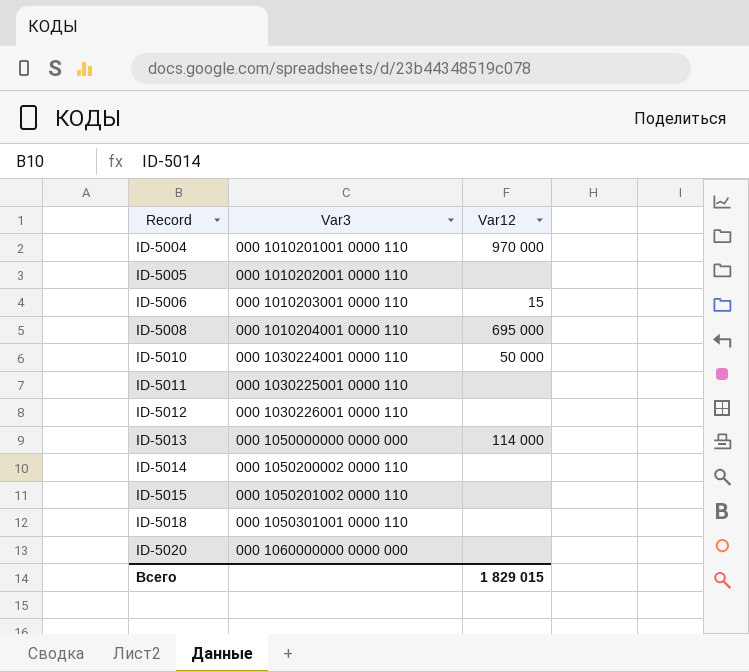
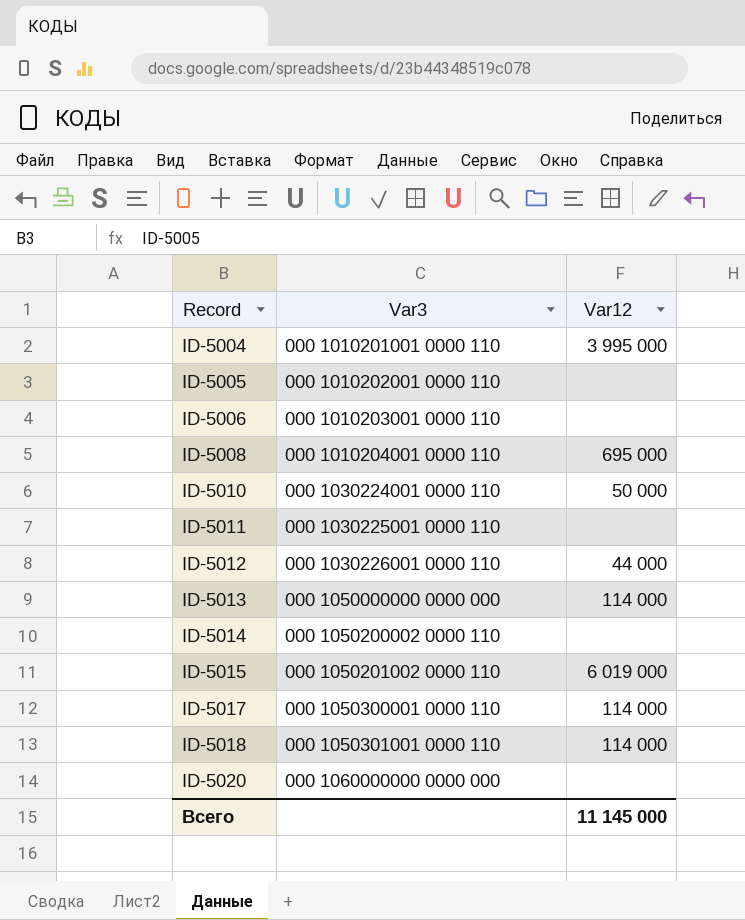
ID-5004 | Var12: 970 000 -> 3 995 000
ID-5006 | Var12: 15 -> none
ID-5012 | Var12: none -> 44 000
ID-5015 | Var12: none -> 6 019 000
row ID-5017: none -> 000 1050300001 0000 110 | 114 000
ID-5018 | Var12: none -> 114 000
Всего | Var12: 1 829 015 -> 11 145 000

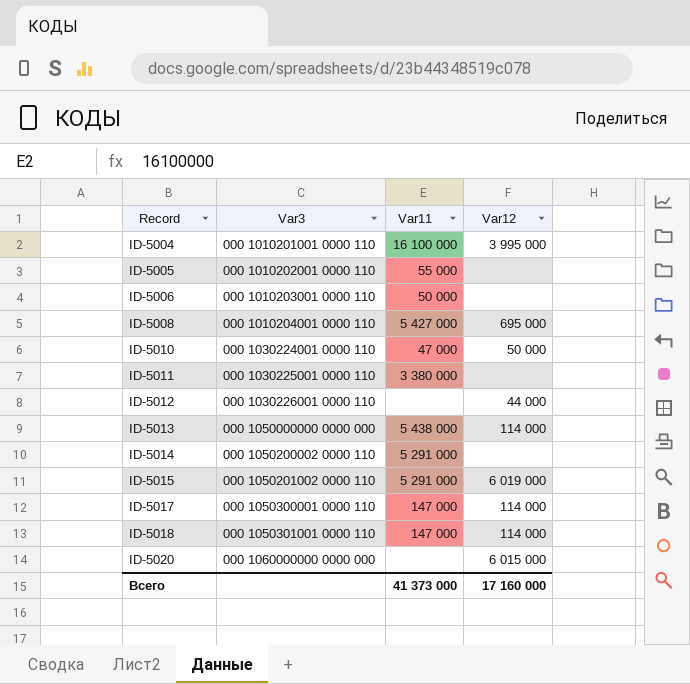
column Var11 | position: none -> 3
ID-5020 | Var12: none -> 6 015 000
Всего | Var12: 11 145 000 -> 17 160 000

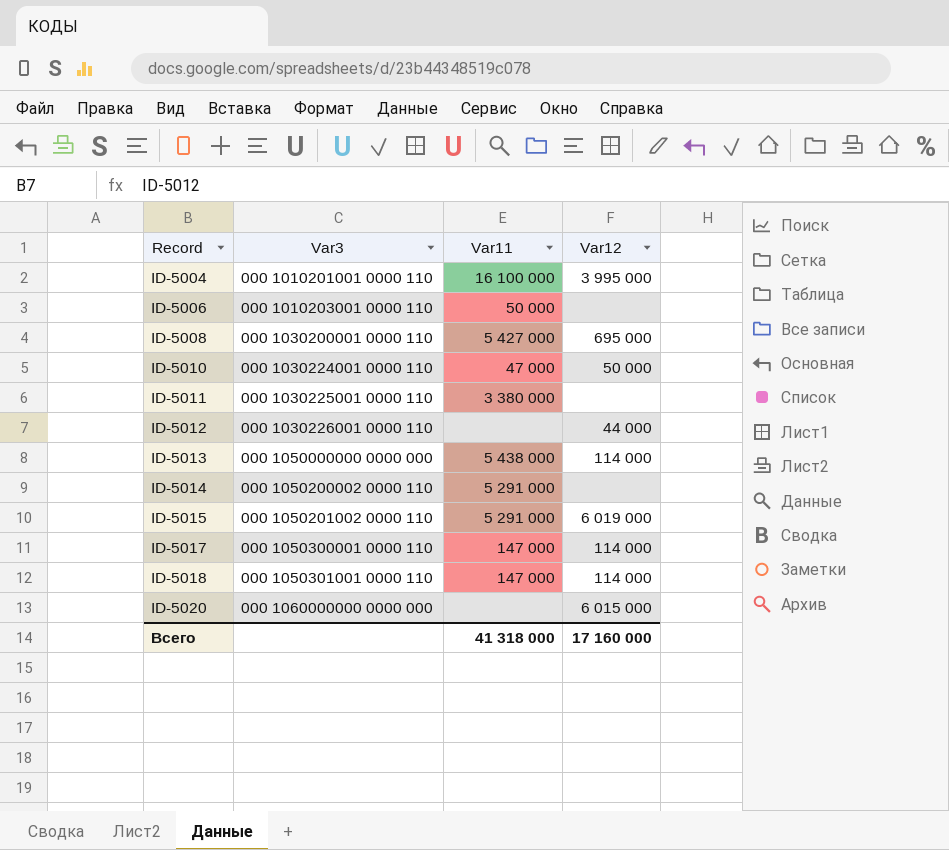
row ID-5005: 000 1010202001 0000 110 | 55 000 | none -> none
ID-5008 | Var3: 000 1010204001 0000 110 -> 000 1030200001 0000 110
Всего | Var11: 41 373 000 -> 41 318 000

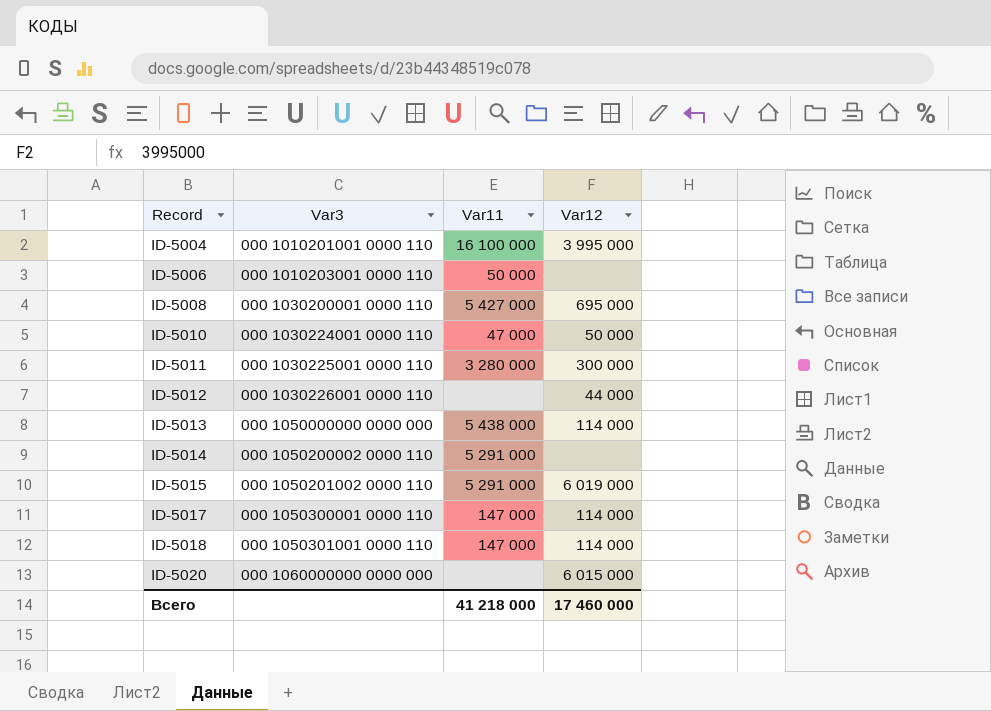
ID-5011 | Var11: 3 380 000 -> 3 280 000
ID-5011 | Var12: none -> 300 000
Всего | Var11: 41 318 000 -> 41 218 000
Всего | Var12: 17 160 000 -> 17 460 000

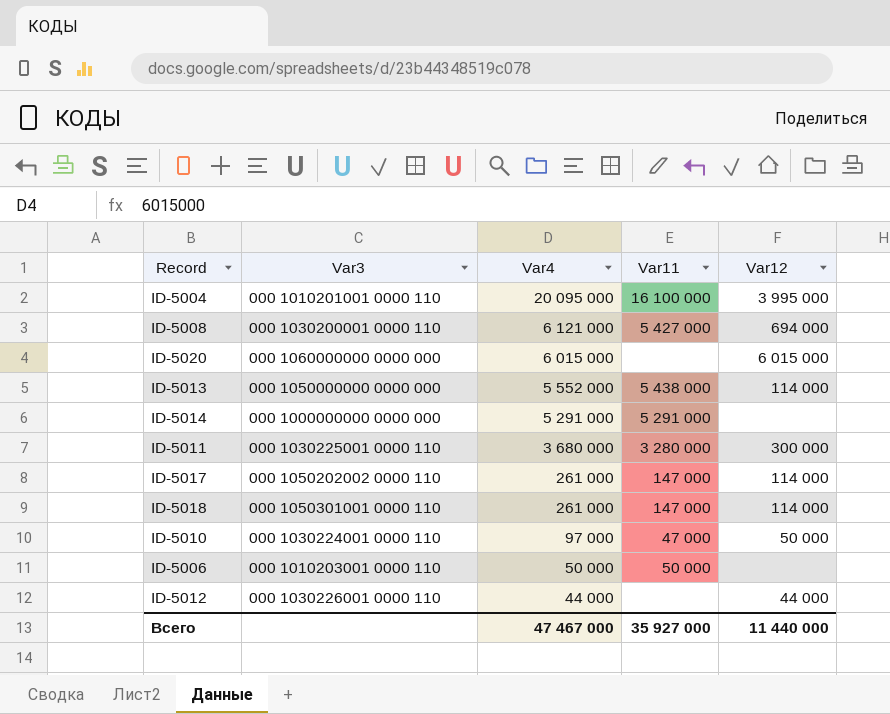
row order: Record ascending -> Var4 descending
column Var4 | position: none -> 3
row ID-5015: 000 1050201002 0000 110 | 5 291 000 | 6 019 000 -> none
ID-5008 | Var12: 695 000 -> 694 000
ID-5014 | Var3: 000 1050200002 0000 110 -> 000 1000000000 0000 000
ID-5017 | Var3: 000 1050300001 0000 110 -> 000 1050202002 0000 110
Всего | Var11: 41 218 000 -> 35 927 000
Всего | Var12: 17 460 000 -> 11 440 000

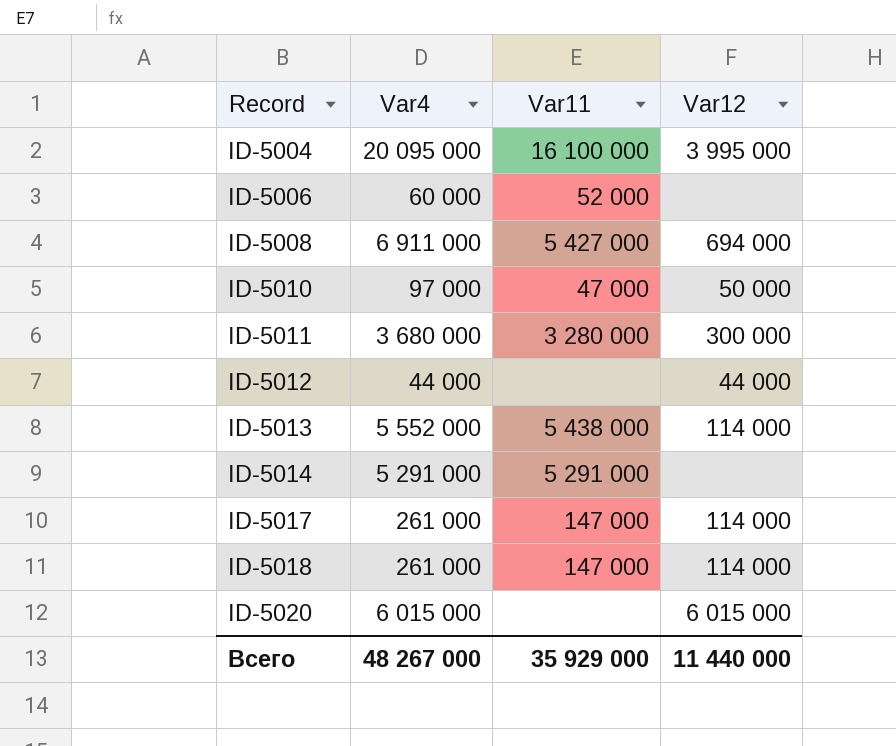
row order: Var4 descending -> Record ascending
column Var3 | position: 2 -> none
ID-5006 | Var4: 50 000 -> 60 000
ID-5006 | Var11: 50 000 -> 52 000
ID-5008 | Var4: 6 121 000 -> 6 911 000
Всего | Var4: 47 467 000 -> 48 267 000
Всего | Var11: 35 927 000 -> 35 929 000

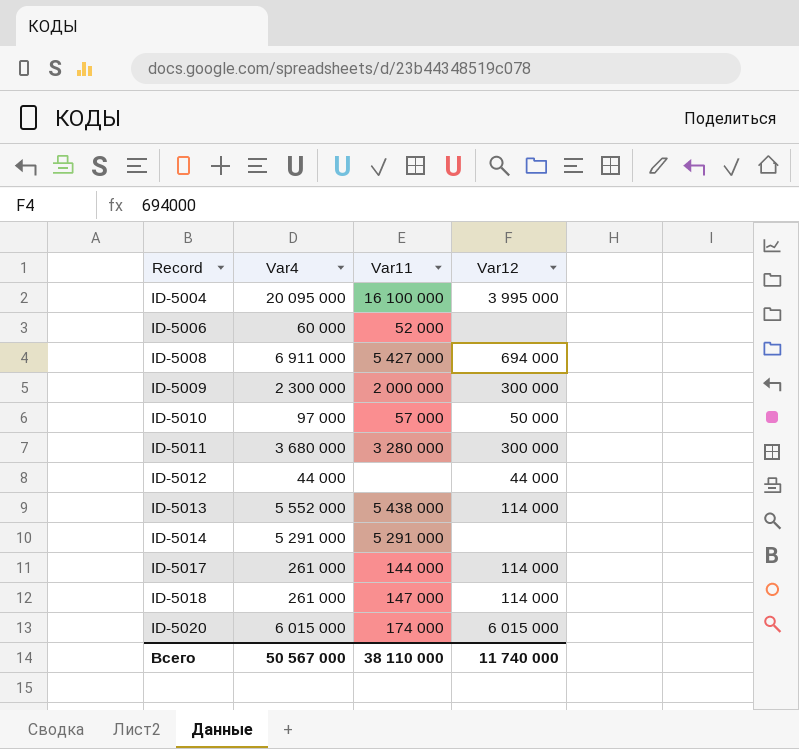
row ID-5009: none -> 2 300 000 | 2 000 000 | 300 000
ID-5010 | Var11: 47 000 -> 57 000
ID-5017 | Var11: 147 000 -> 144 000
ID-5020 | Var11: none -> 174 000
Всего | Var4: 48 267 000 -> 50 567 000
Всего | Var11: 35 929 000 -> 38 110 000
Всего | Var12: 11 440 000 -> 11 740 000

